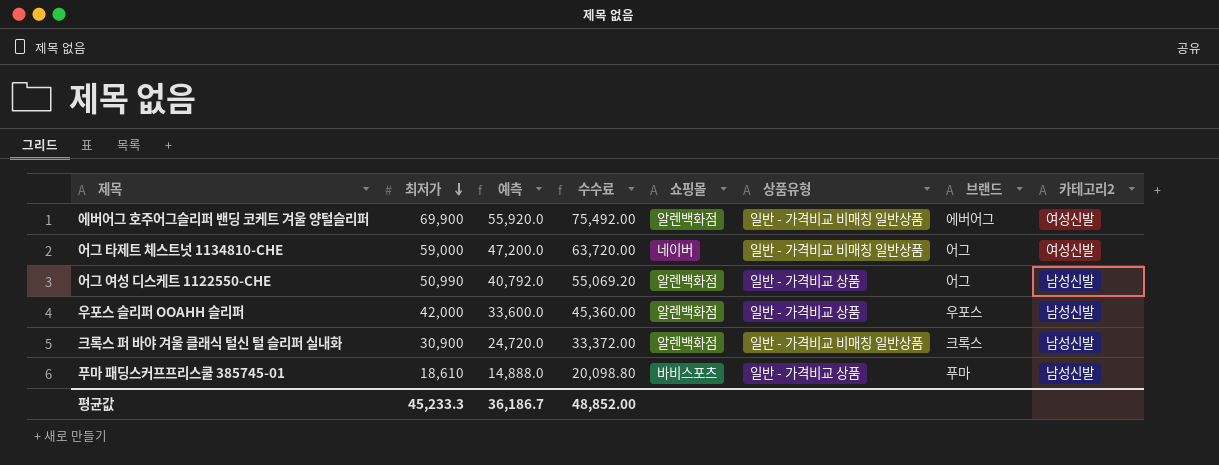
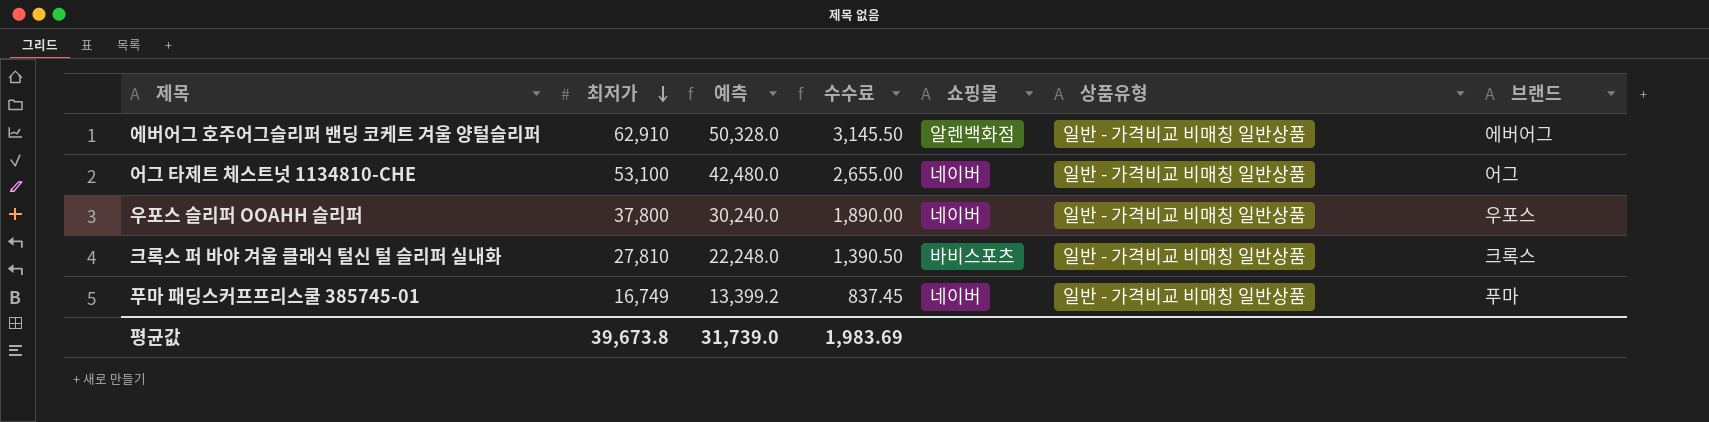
column 카테고리2 | position: 8 -> none
column 수수료 | formula: [최저가] * 1.08 -> [최저가] * 0.05
row 어그 여성 디스케트 1122550-CHE: 50,990 | 40,792.0 | 55,069.20 | 알렌백화점 | 일반 - 가격비교 상품 | 어그 | 남성신발 -> none
에버어그 호주어그슬리퍼 밴딩 코케트 겨울 양털슬리퍼 | 최저가: 69,900 -> 62,910
에버어그 호주어그슬리퍼 밴딩 코케트 겨울 양털슬리퍼 | 예측: 55,920.0 -> 50,328.0
어그 타제트 체스트넛 1134810-CHE | 최저가: 59,000 -> 53,100
어그 타제트 체스트넛 1134810-CHE | 예측: 47,200.0 -> 42,480.0
우포스 슬리퍼 OOAHH 슬리퍼 | 최저가: 42,000 -> 37,800
우포스 슬리퍼 OOAHH 슬리퍼 | 예측: 33,600.0 -> 30,240.0
우포스 슬리퍼 OOAHH 슬리퍼 | 쇼핑몰: 알렌백화점 -> 네이버
우포스 슬리퍼 OOAHH 슬리퍼 | 상품유형: 일반 - 가격비교 상품 -> 일반 - 가격비교 비매칭 일반상품
크록스 퍼 바야 겨울 클래식 털신 털 슬리퍼 실내화 | 최저가: 30,900 -> 27,810
크록스 퍼 바야 겨울 클래식 털신 털 슬리퍼 실내화 | 예측: 24,720.0 -> 22,248.0
크록스 퍼 바야 겨울 클래식 털신 털 슬리퍼 실내화 | 쇼핑몰: 알렌백화점 -> 바비스포츠
푸마 패딩스커프프리스쿨 385745-01 | 최저가: 18,610 -> 16,749
푸마 패딩스커프프리스쿨 385745-01 | 예측: 14,888.0 -> 13,399.2
푸마 패딩스커프프리스쿨 385745-01 | 쇼핑몰: 바비스포츠 -> 네이버
푸마 패딩스커프프리스쿨 385745-01 | 상품유형: 일반 - 가격비교 상품 -> 일반 - 가격비교 비매칭 일반상품
평균값 | 최저가: 45,233.3 -> 39,673.8
평균값 | 예측: 36,186.7 -> 31,739.0
평균값 | 수수료: 48,852.00 -> 1,983.69

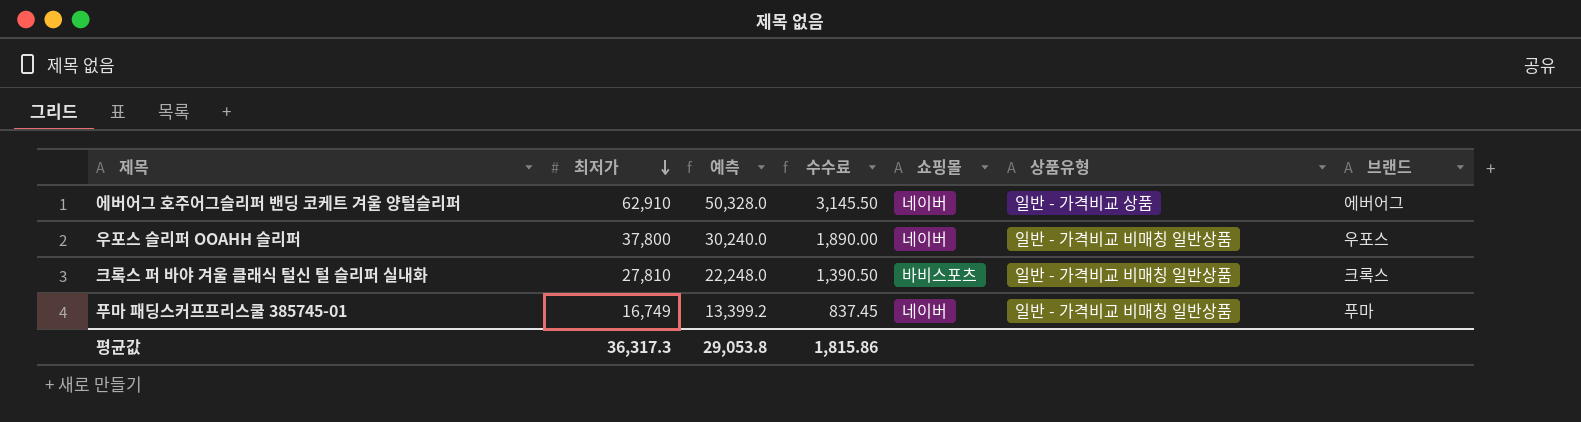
row 어그 타제트 체스트넛 1134810-CHE: 53,100 | 42,480.0 | 2,655.00 | 네이버 | 일반 - 가격비교 비매칭 일반상품 | 어그 -> none
에버어그 호주어그슬리퍼 밴딩 코케트 겨울 양털슬리퍼 | 쇼핑몰: 알렌백화점 -> 네이버
에버어그 호주어그슬리퍼 밴딩 코케트 겨울 양털슬리퍼 | 상품유형: 일반 - 가격비교 비매칭 일반상품 -> 일반 - 가격비교 상품
평균값 | 최저가: 39,673.8 -> 36,317.3
평균값 | 예측: 31,739.0 -> 29,053.8
평균값 | 수수료: 1,983.69 -> 1,815.86

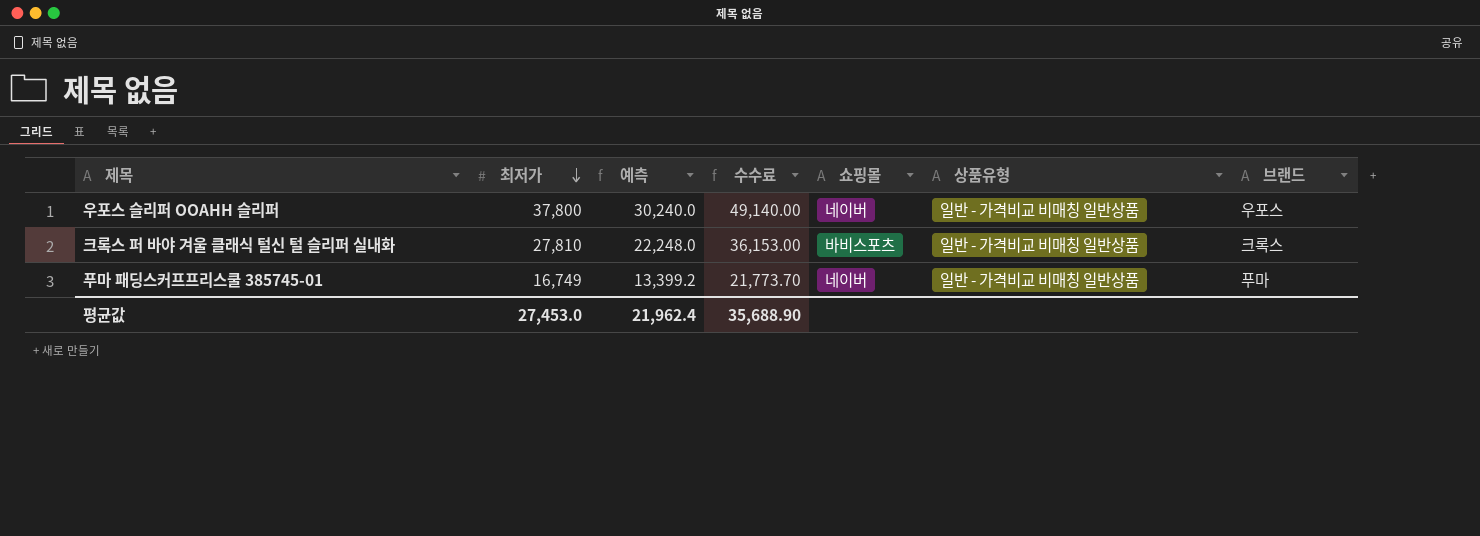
column 수수료 | formula: [최저가] * 0.05 -> [최저가] * 1.3
row 에버어그 호주어그슬리퍼 밴딩 코케트 겨울 양털슬리퍼: 62,910 | 50,328.0 | 3,145.50 | 네이버 | 일반 - 가격비교 상품 | 에버어그 -> none
평균값 | 최저가: 36,317.3 -> 27,453.0
평균값 | 예측: 29,053.8 -> 21,962.4
평균값 | 수수료: 1,815.86 -> 35,688.90

